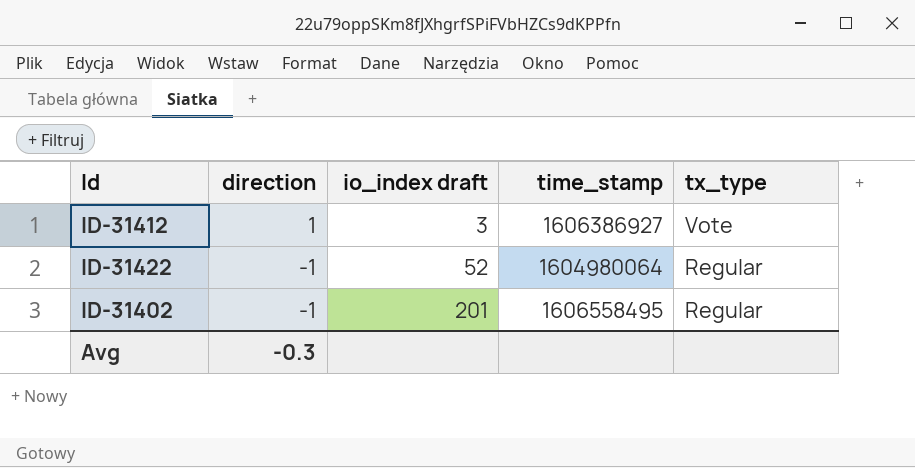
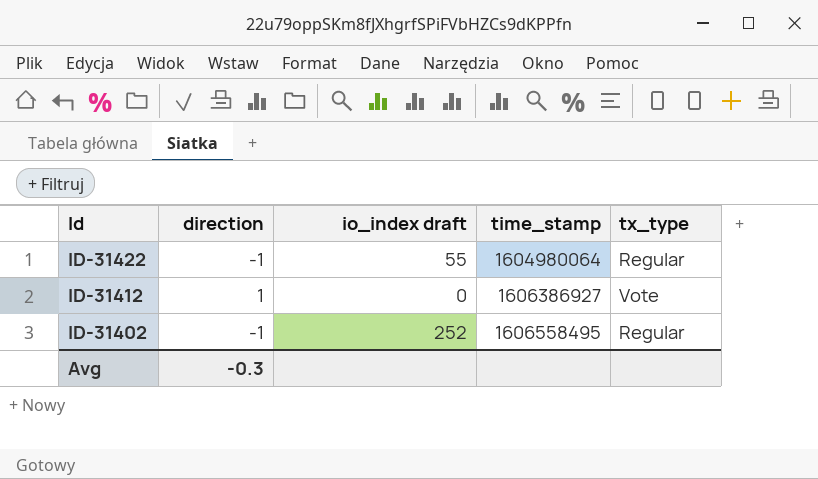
row order: direction descending -> Id descending
ID-31422 | io_index draft: 52 -> 55
ID-31412 | io_index draft: 3 -> 0
ID-31402 | io_index draft: 201 -> 252

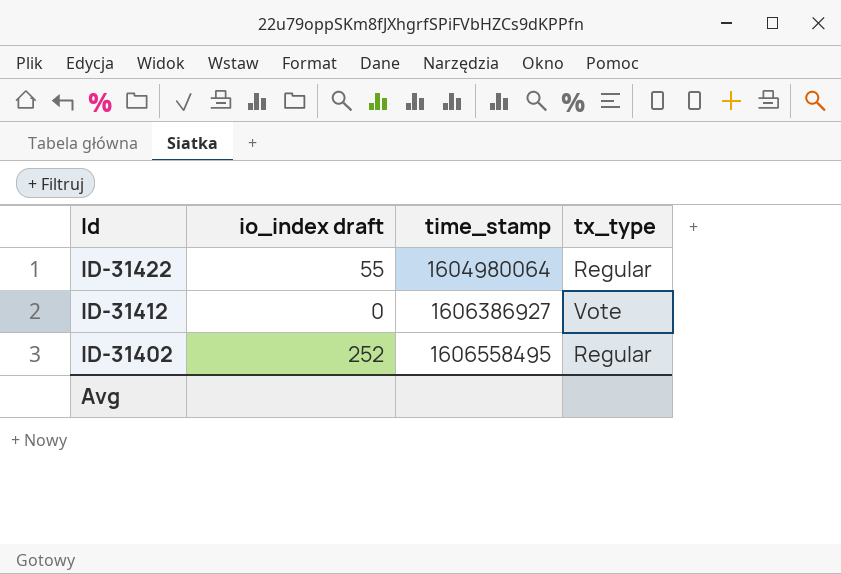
column direction | position: 2 -> none

